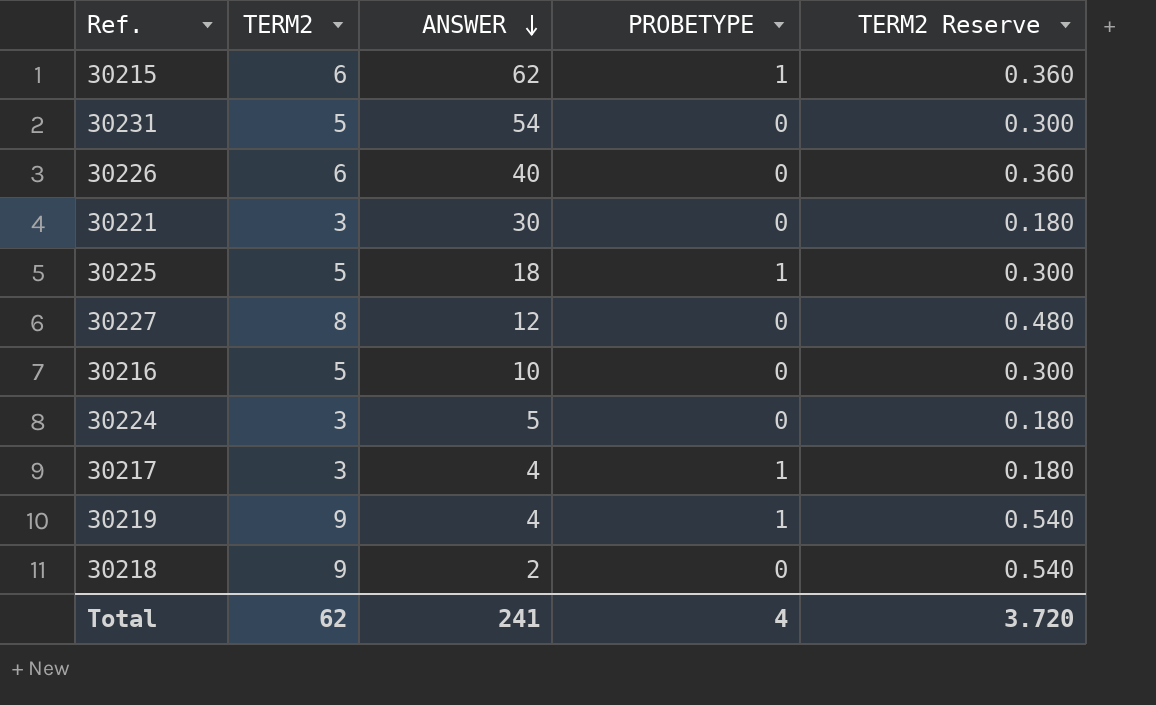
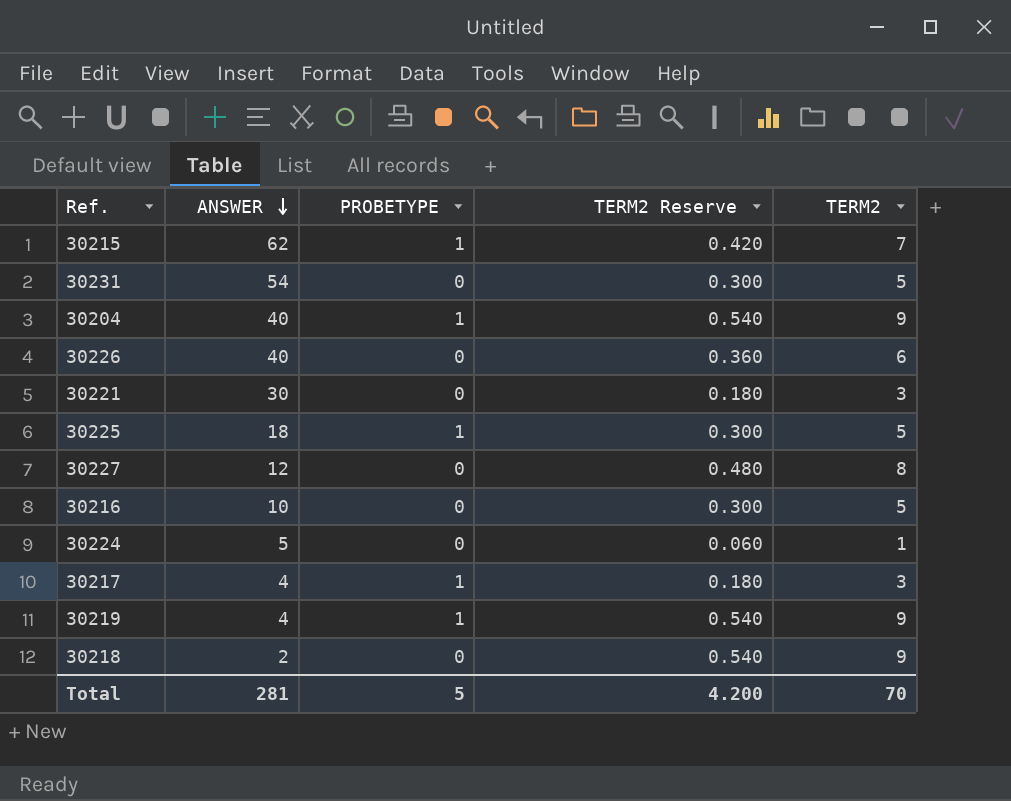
column TERM2 | position: 2 -> 5
30215 | TERM2 Reserve: 0.360 -> 0.420
30215 | TERM2: 6 -> 7
row 30204: none -> 40 | 1 | 0.540 | 9
30224 | TERM2 Reserve: 0.180 -> 0.060
30224 | TERM2: 3 -> 1
Total | ANSWER: 241 -> 281
Total | PROBETYPE: 4 -> 5
Total | TERM2 Reserve: 3.720 -> 4.200
Total | TERM2: 62 -> 70

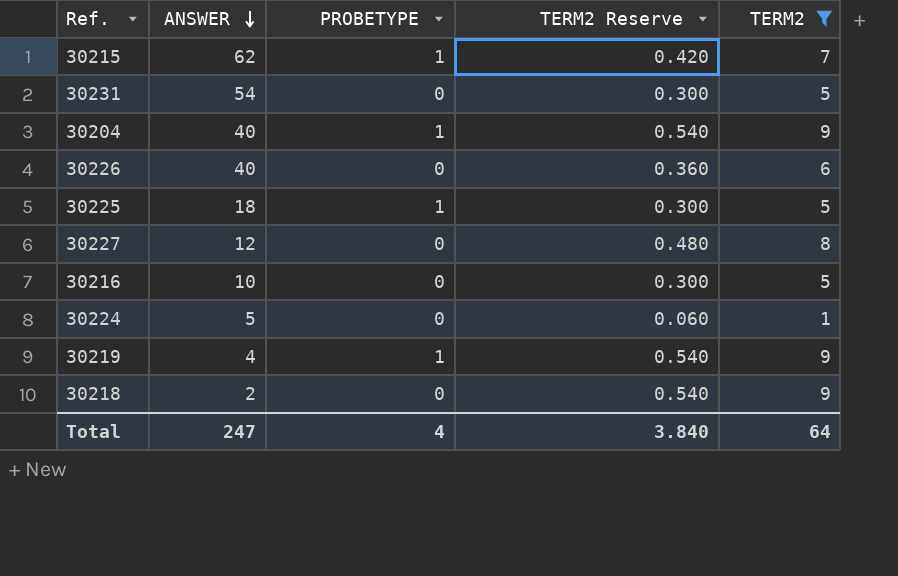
filter: none -> TERM2 != 3
Total | ANSWER: 281 -> 247
Total | PROBETYPE: 5 -> 4
Total | TERM2 Reserve: 4.200 -> 3.840
Total | TERM2: 70 -> 64

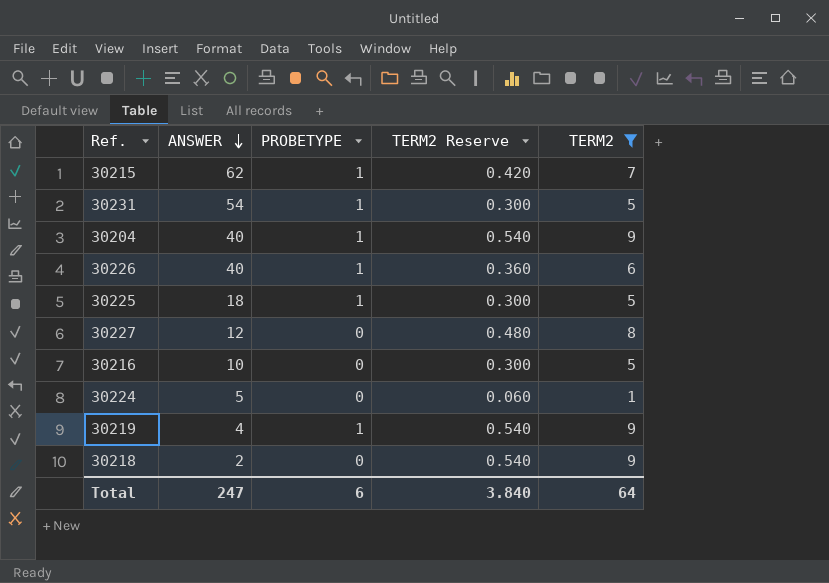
30231 | PROBETYPE: 0 -> 1
30226 | PROBETYPE: 0 -> 1
Total | PROBETYPE: 4 -> 6

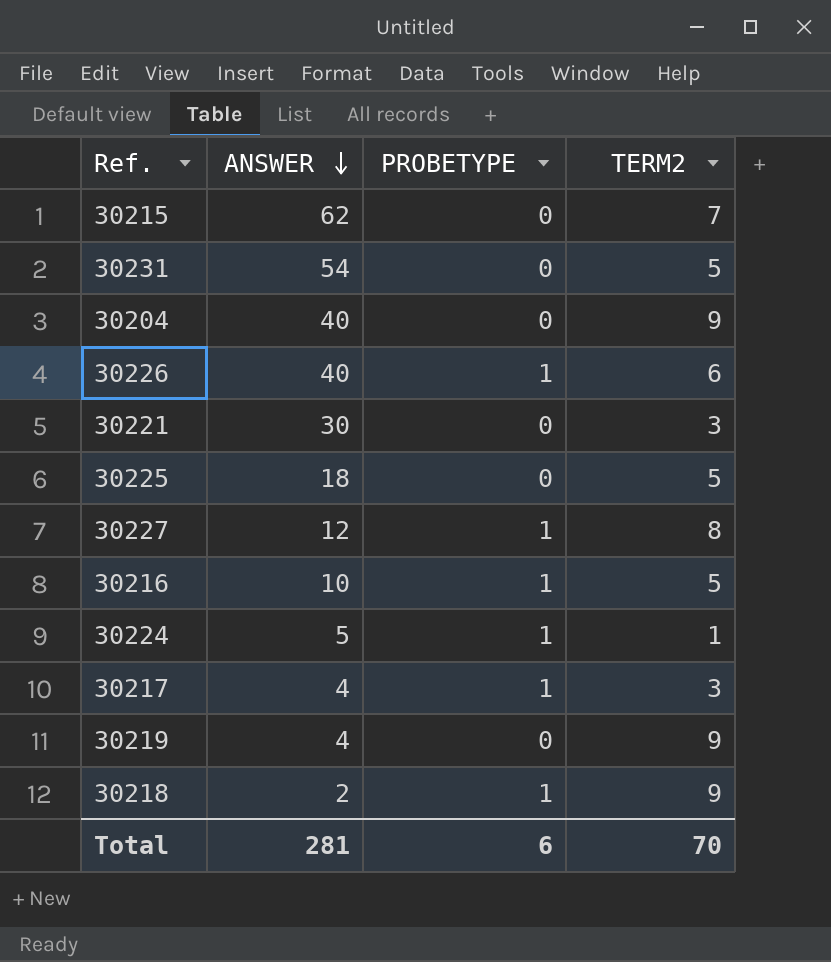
filter: TERM2 != 3 -> none
column TERM2 Reserve | formula: [TERM2] * 0.06 -> none
30215 | PROBETYPE: 1 -> 0
30231 | PROBETYPE: 1 -> 0
30204 | PROBETYPE: 1 -> 0
30225 | PROBETYPE: 1 -> 0
30227 | PROBETYPE: 0 -> 1
30216 | PROBETYPE: 0 -> 1
30224 | PROBETYPE: 0 -> 1
30219 | PROBETYPE: 1 -> 0
30218 | PROBETYPE: 0 -> 1
Total | ANSWER: 247 -> 281
Total | TERM2: 64 -> 70

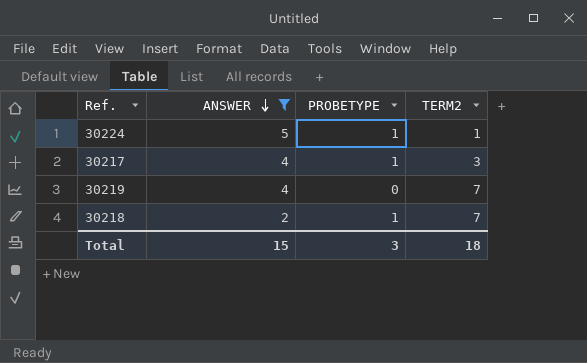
filter: none -> ANSWER <= 5
30219 | TERM2: 9 -> 7
30218 | TERM2: 9 -> 7
Total | ANSWER: 281 -> 15
Total | PROBETYPE: 6 -> 3
Total | TERM2: 70 -> 18

